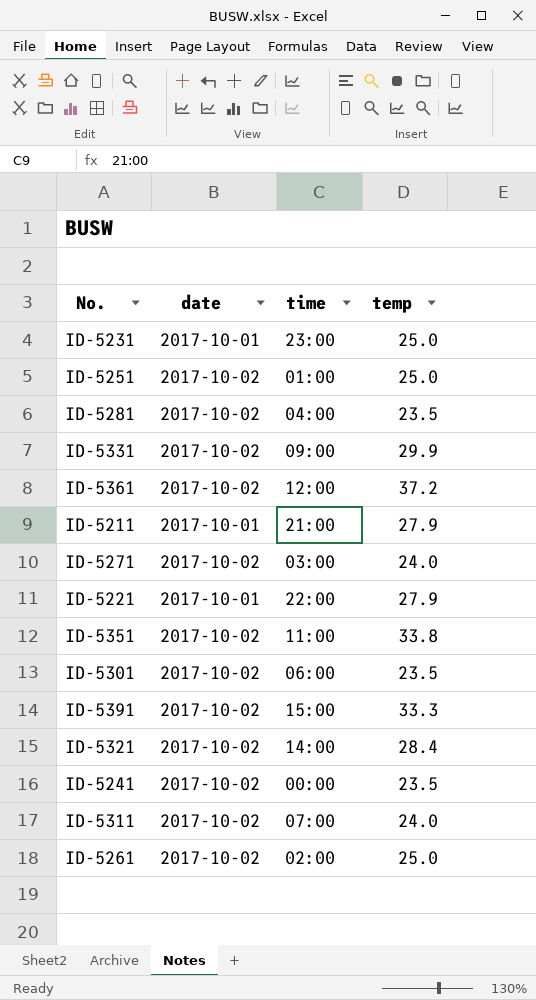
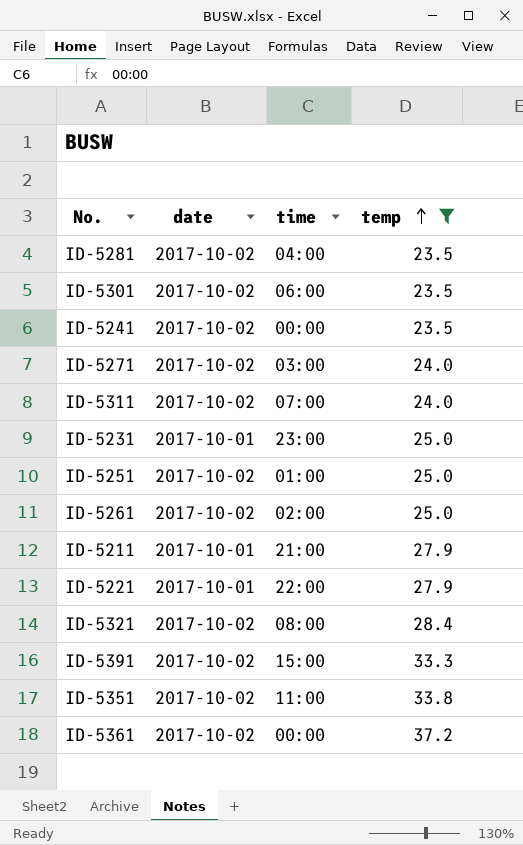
filter: none -> temp != 29.9
row order: none -> temp ascending
ID-5321 | time: 14:00 -> 08:00
ID-5361 | time: 12:00 -> 00:00

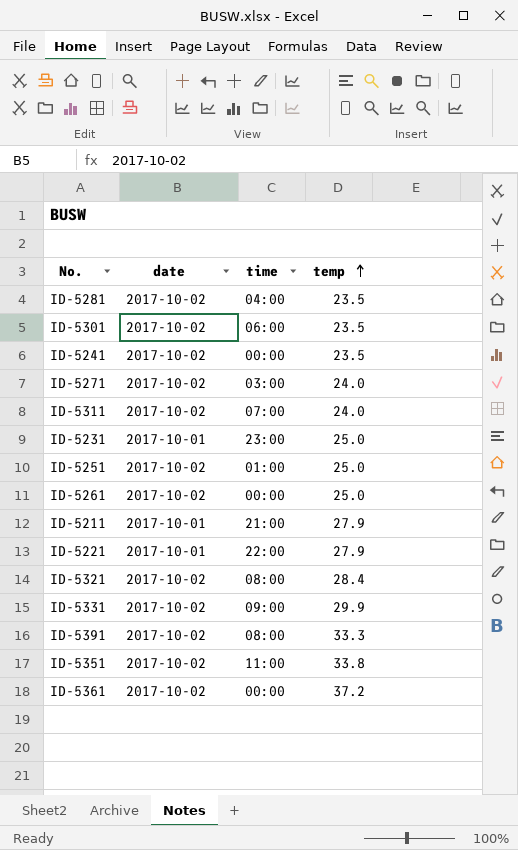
filter: temp != 29.9 -> none
ID-5261 | time: 02:00 -> 00:00
ID-5391 | time: 15:00 -> 08:00

